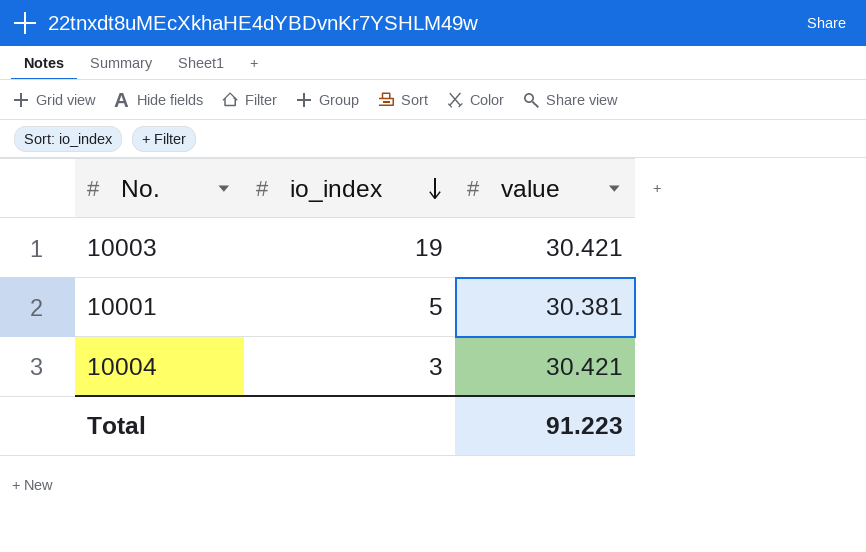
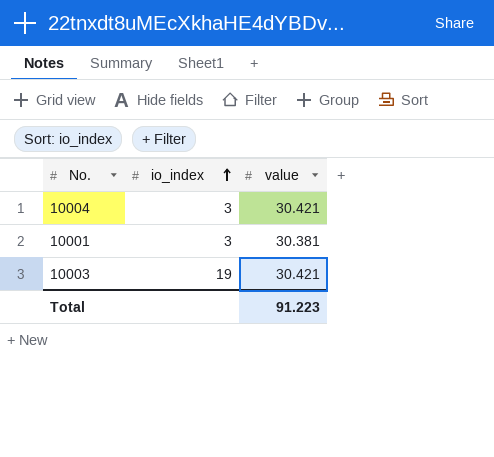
row order: io_index descending -> io_index ascending
10001 | io_index: 5 -> 3

